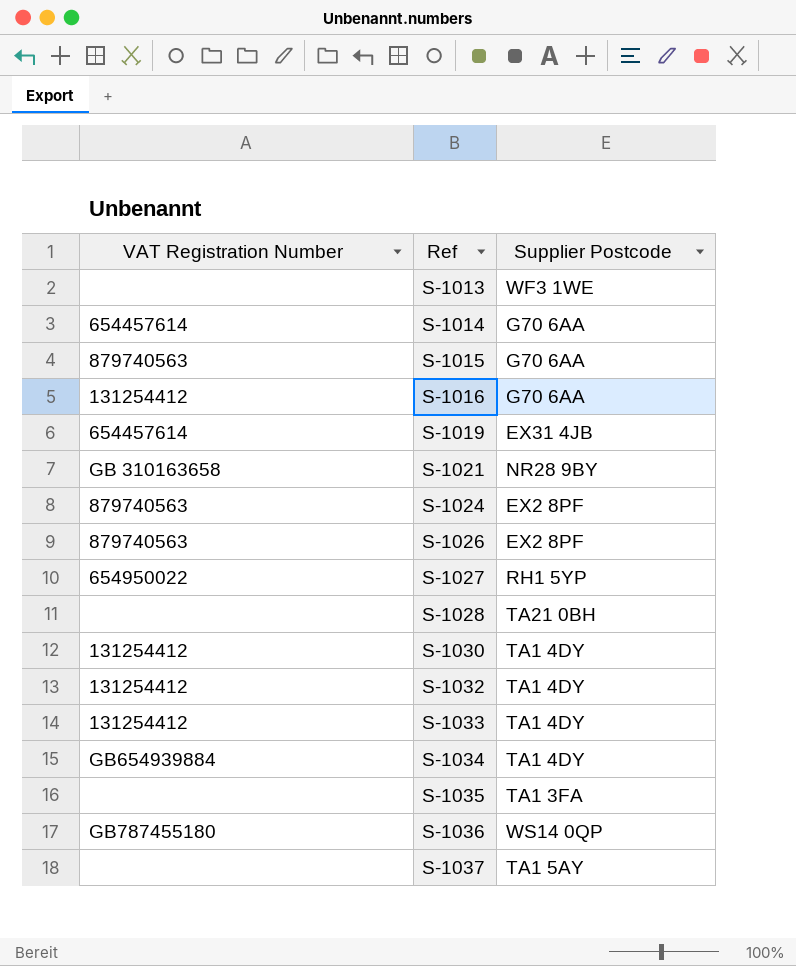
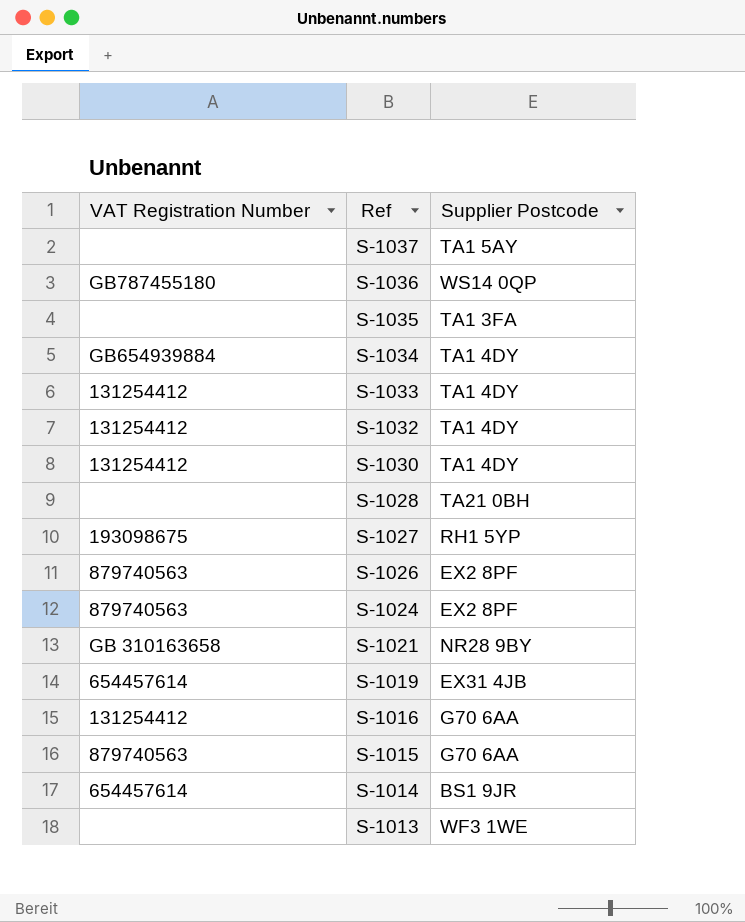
row order: Ref ascending -> Ref descending
S-1027 | VAT Registration Number: 654950022 -> 193098675
S-1014 | Supplier Postcode: G70 6AA -> BS1 9JR

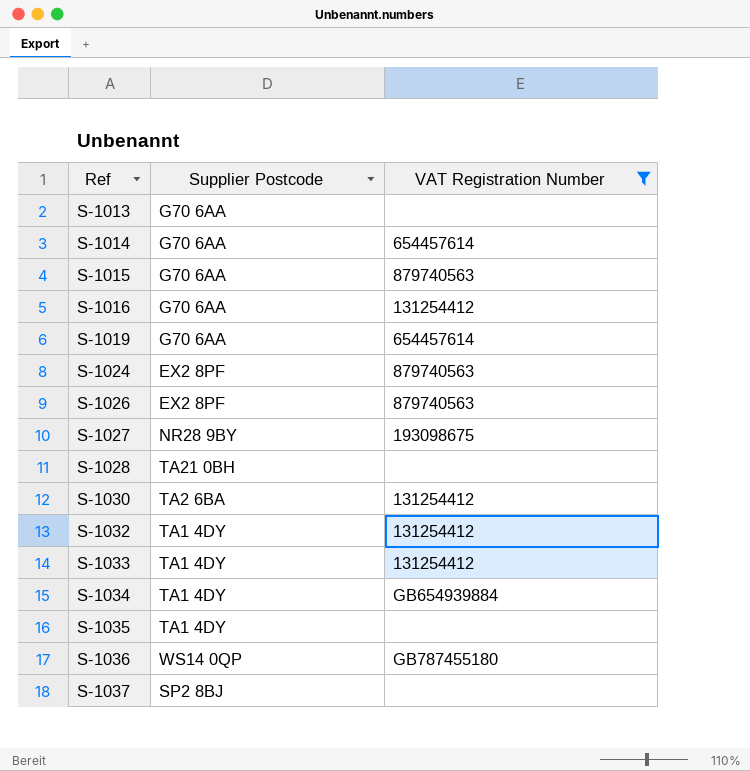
filter: none -> VAT Registration Number != GB 310163658
row order: Ref descending -> Ref ascending
column VAT Registration Number | position: 1 -> 3
S-1013 | Supplier Postcode: WF3 1WE -> G70 6AA
S-1014 | Supplier Postcode: BS1 9JR -> G70 6AA
S-1019 | Supplier Postcode: EX31 4JB -> G70 6AA
S-1027 | Supplier Postcode: RH1 5YP -> NR28 9BY
S-1030 | Supplier Postcode: TA1 4DY -> TA2 6BA
S-1035 | Supplier Postcode: TA1 3FA -> TA1 4DY
S-1037 | Supplier Postcode: TA1 5AY -> SP2 8BJ

